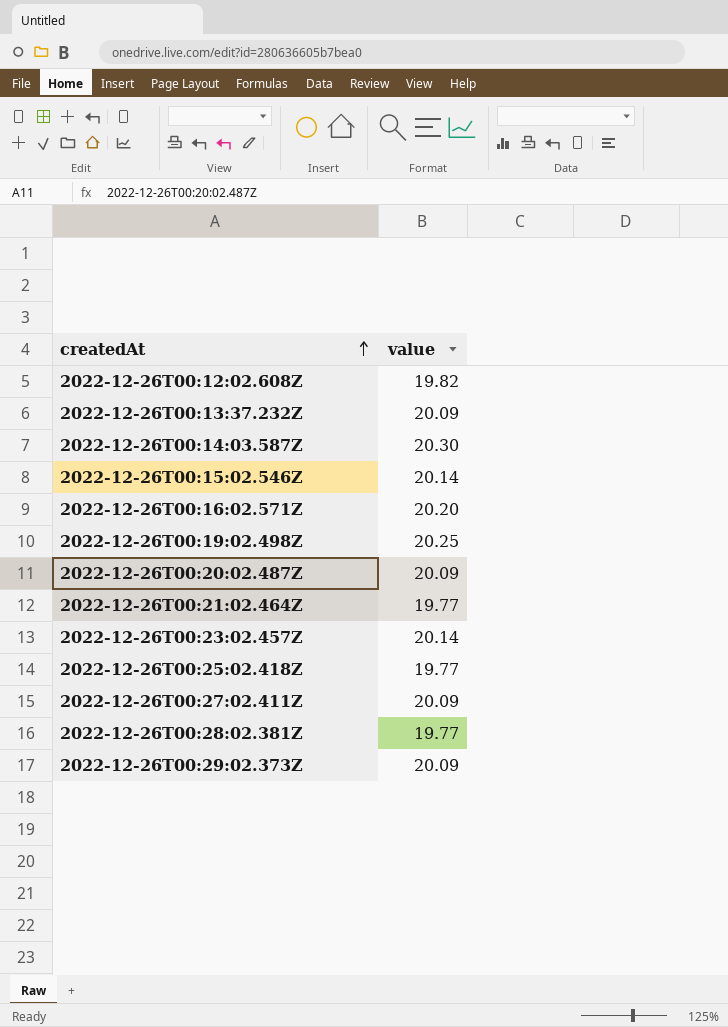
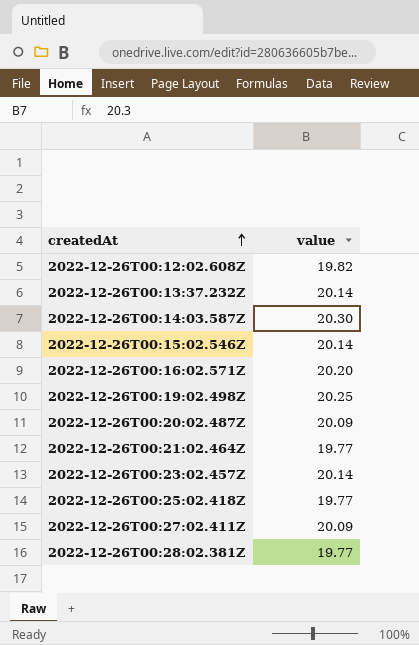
row 2022-12-26T00:29:02.373Z: 20.09 -> none
2022-12-26T00:13:37.232Z | value: 20.09 -> 20.14

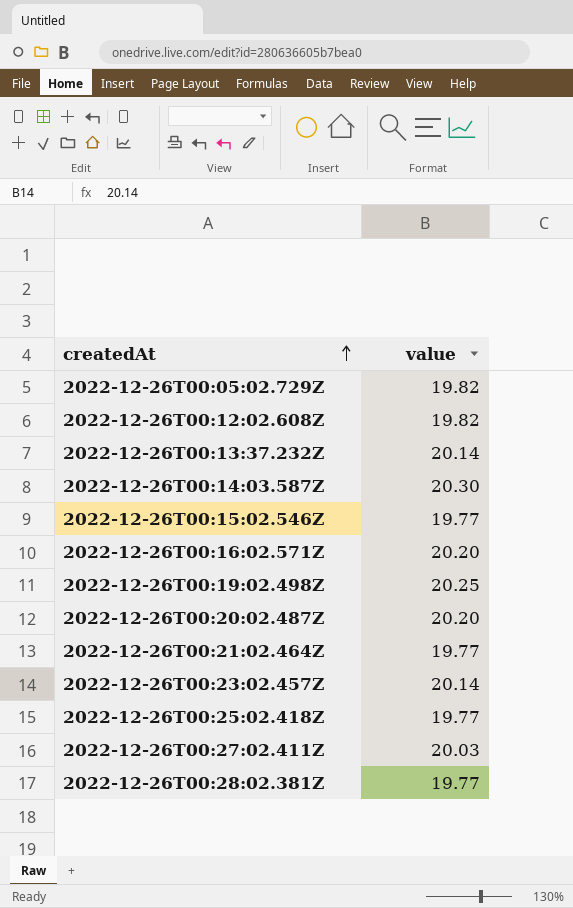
row 2022-12-26T00:05:02.729Z: none -> 19.82
2022-12-26T00:15:02.546Z | value: 20.14 -> 19.77
2022-12-26T00:20:02.487Z | value: 20.09 -> 20.20
2022-12-26T00:27:02.411Z | value: 20.09 -> 20.03

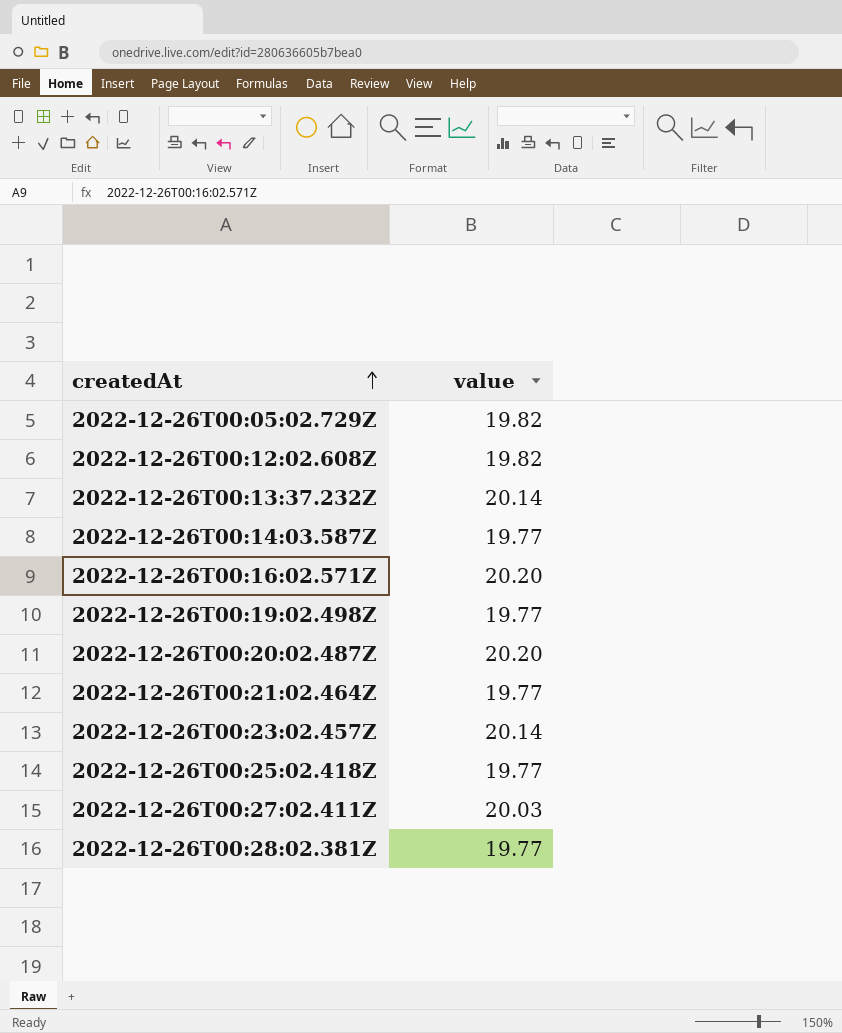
row 2022-12-26T00:15:02.546Z: 19.77 -> none
2022-12-26T00:14:03.587Z | value: 20.30 -> 19.77
2022-12-26T00:19:02.498Z | value: 20.25 -> 19.77

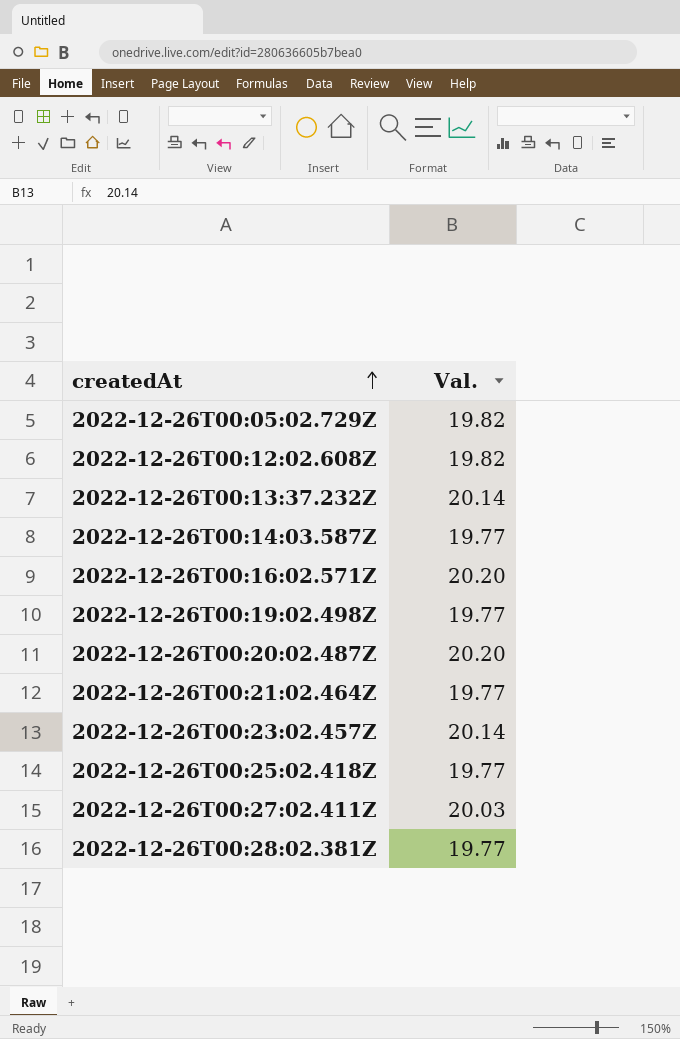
column name: value -> Val.

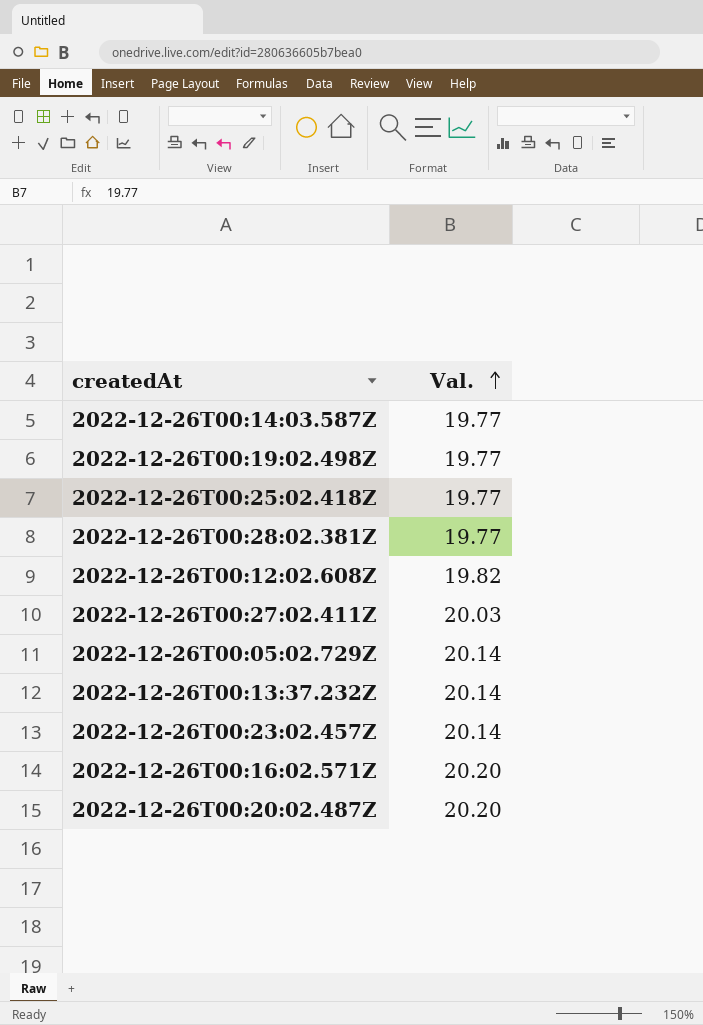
row order: createdAt ascending -> Val. ascending
row 2022-12-26T00:21:02.464Z: 19.77 -> none
2022-12-26T00:05:02.729Z | Val.: 19.82 -> 20.14

